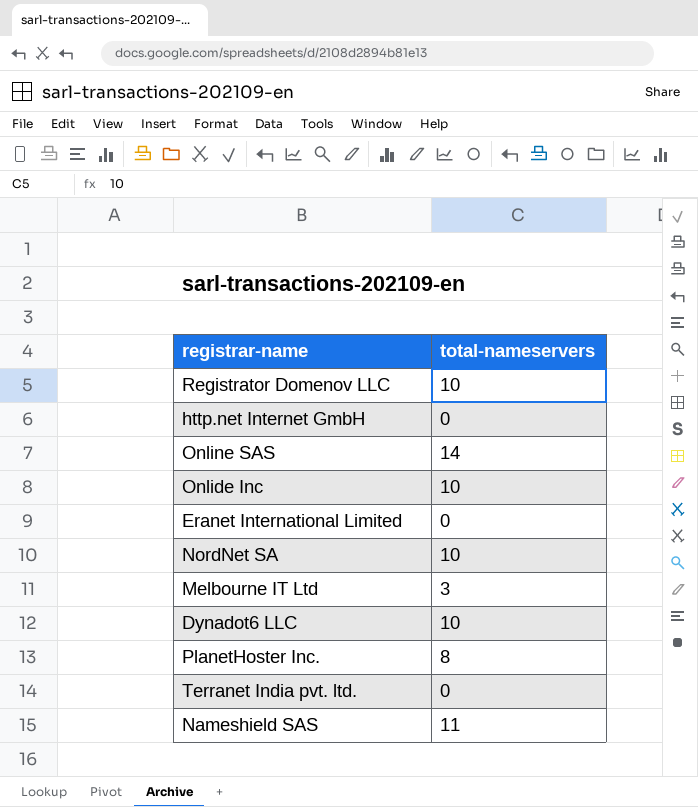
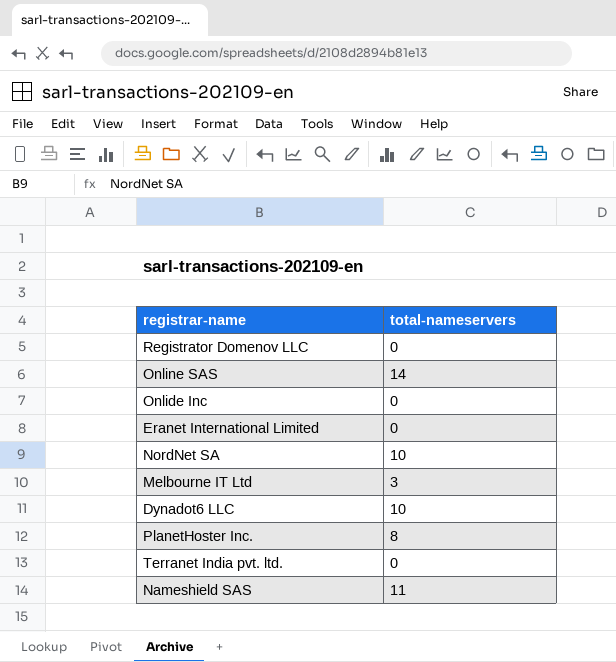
row http.net Internet GmbH: 0 -> none
Registrator Domenov LLC | total-nameservers: 10 -> 0
Onlide Inc | total-nameservers: 10 -> 0

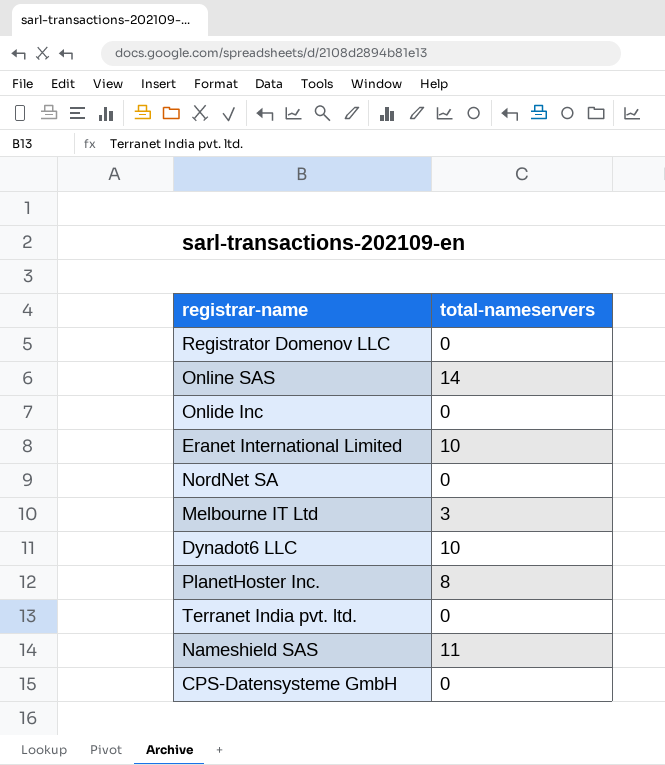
Eranet International Limited | total-nameservers: 0 -> 10
NordNet SA | total-nameservers: 10 -> 0
row CPS-Datensysteme GmbH: none -> 0

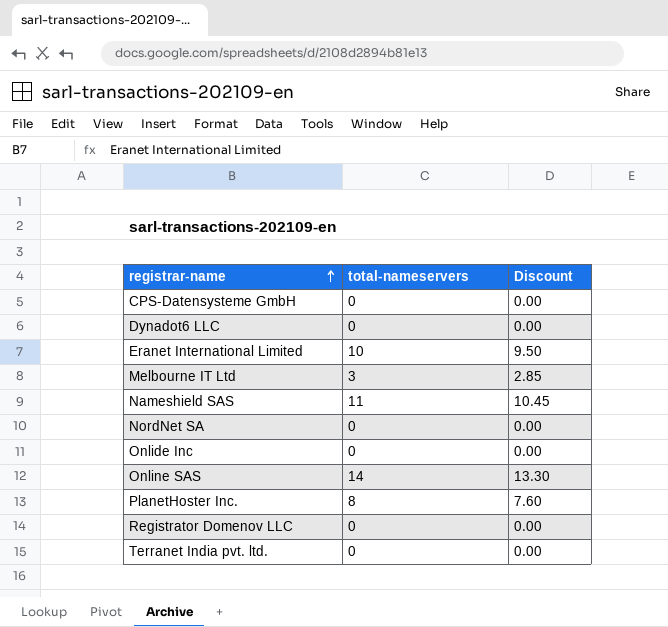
row order: none -> registrar-name ascending
column Discount | formula: none -> [total-nameservers] * 0.95
Dynadot6 LLC | total-nameservers: 10 -> 0

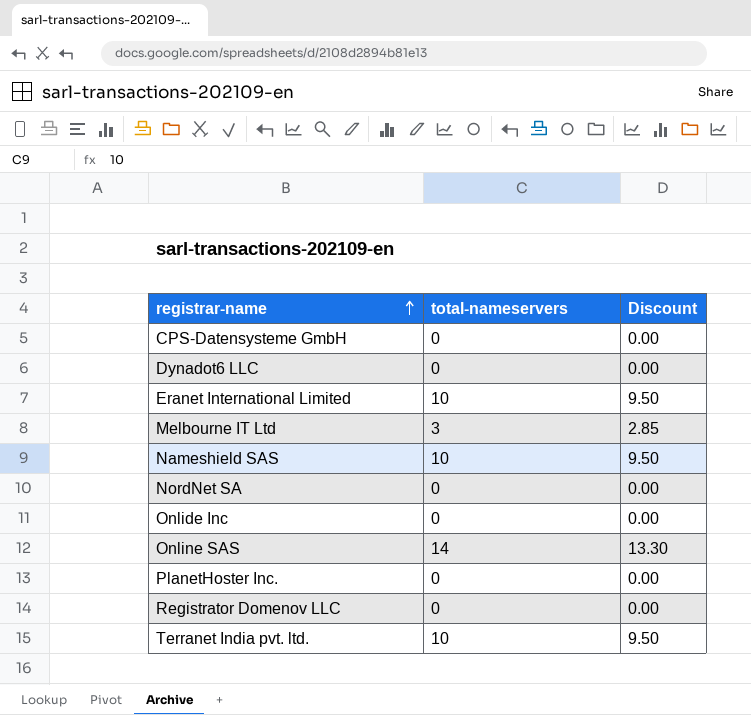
Nameshield SAS | total-nameservers: 11 -> 10
Nameshield SAS | Discount: 10.45 -> 9.50
PlanetHoster Inc. | total-nameservers: 8 -> 0
PlanetHoster Inc. | Discount: 7.60 -> 0.00
Terranet India pvt. ltd. | total-nameservers: 0 -> 10
Terranet India pvt. ltd. | Discount: 0.00 -> 9.50

